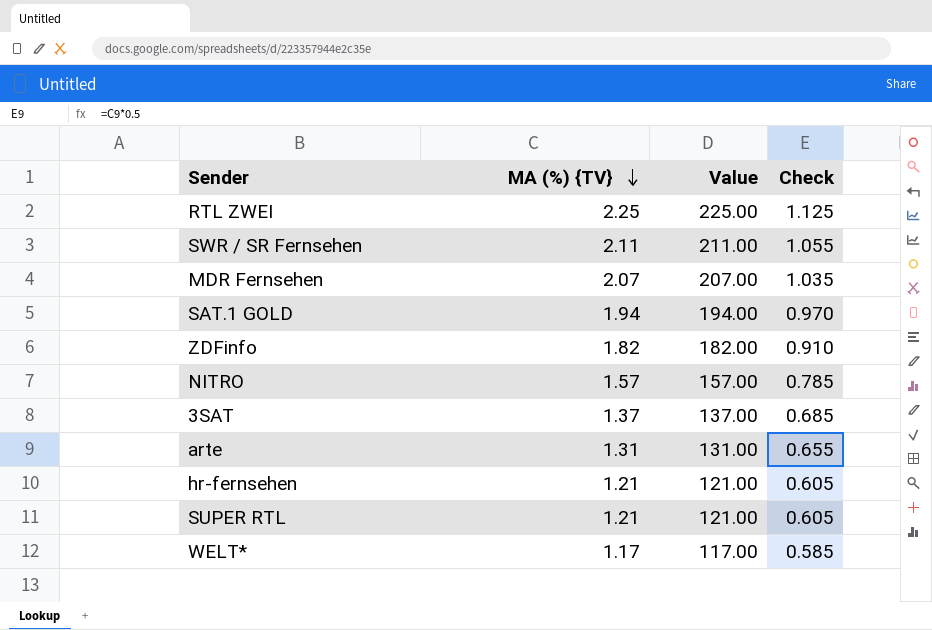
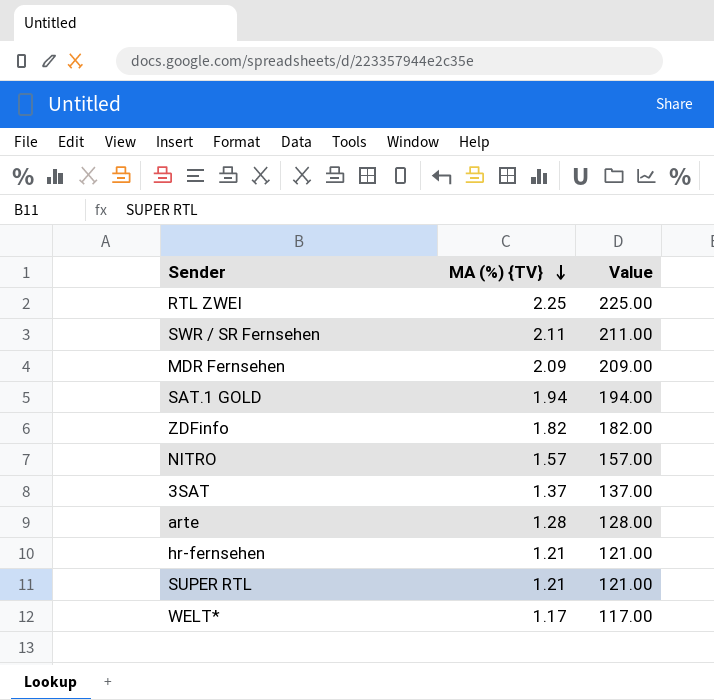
column Check | formula: [MA (%) {TV}] * 0.5 -> none
MDR Fernsehen | MA (%) {TV}: 2.07 -> 2.09
MDR Fernsehen | Value: 207.00 -> 209.00
arte | MA (%) {TV}: 1.31 -> 1.28
arte | Value: 131.00 -> 128.00

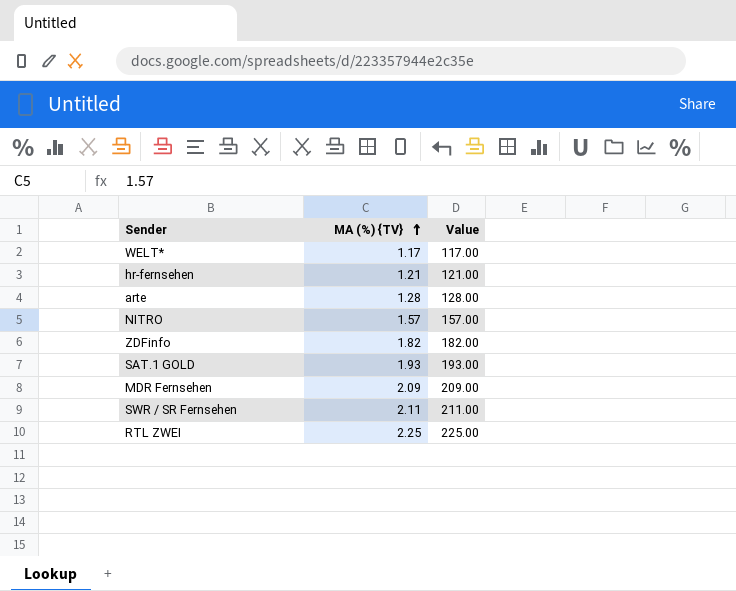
row order: MA (%) {TV} descending -> MA (%) {TV} ascending
row 3SAT: 1.37 | 137.00 -> none
row SUPER RTL: 1.21 | 121.00 -> none
SAT.1 GOLD | MA (%) {TV}: 1.94 -> 1.93
SAT.1 GOLD | Value: 194.00 -> 193.00

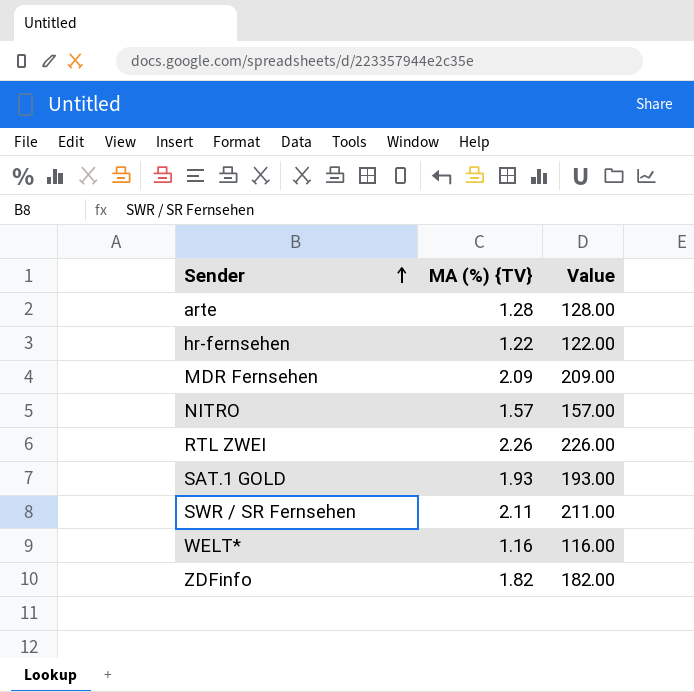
row order: MA (%) {TV} ascending -> Sender ascending
hr-fernsehen | MA (%) {TV}: 1.21 -> 1.22
hr-fernsehen | Value: 121.00 -> 122.00
RTL ZWEI | MA (%) {TV}: 2.25 -> 2.26
RTL ZWEI | Value: 225.00 -> 226.00
WELT* | MA (%) {TV}: 1.17 -> 1.16
WELT* | Value: 117.00 -> 116.00

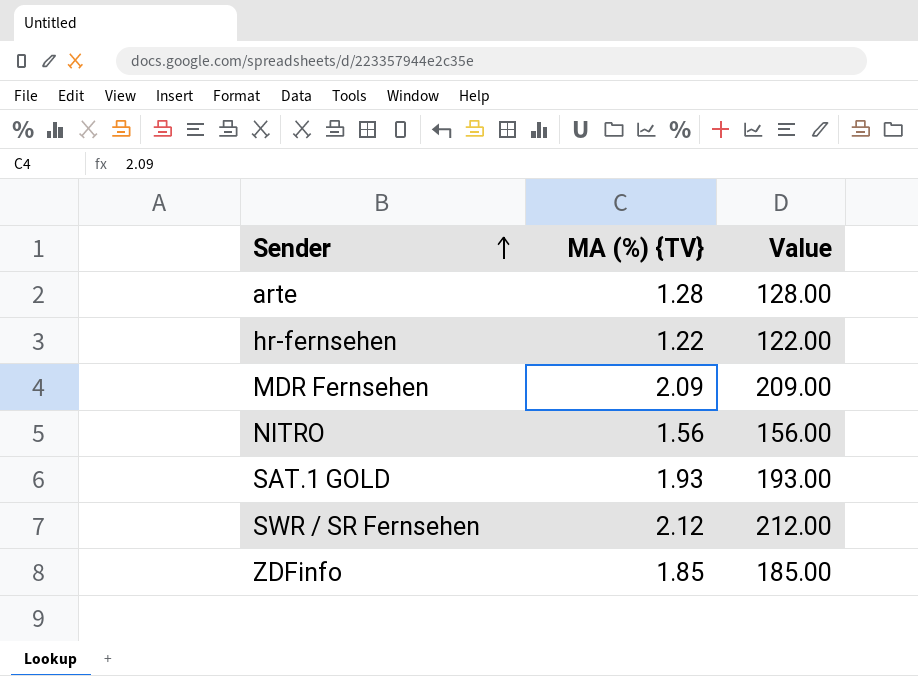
row RTL ZWEI: 2.26 | 226.00 -> none
row WELT*: 1.16 | 116.00 -> none
NITRO | MA (%) {TV}: 1.57 -> 1.56
NITRO | Value: 157.00 -> 156.00
SWR / SR Fernsehen | MA (%) {TV}: 2.11 -> 2.12
SWR / SR Fernsehen | Value: 211.00 -> 212.00
ZDFinfo | MA (%) {TV}: 1.82 -> 1.85
ZDFinfo | Value: 182.00 -> 185.00

